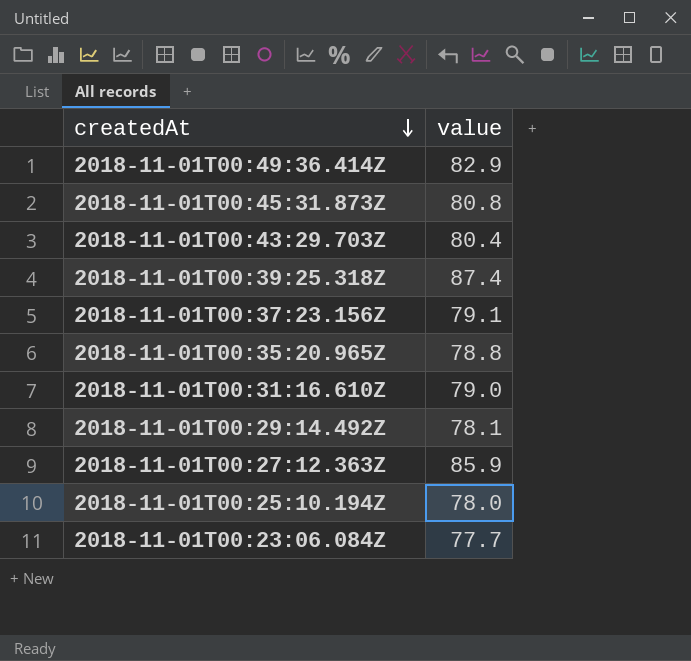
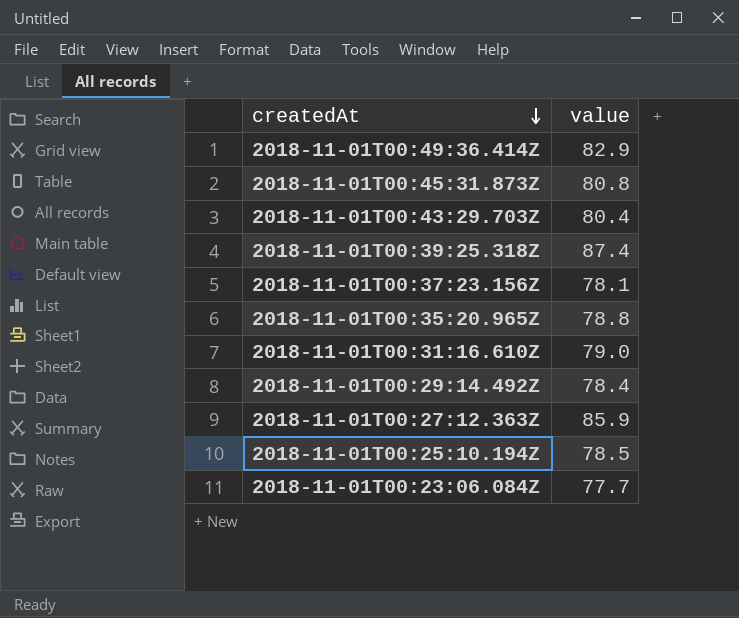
2018-11-01T00:37:23.156Z | value: 79.1 -> 78.1
2018-11-01T00:29:14.492Z | value: 78.1 -> 78.4
2018-11-01T00:25:10.194Z | value: 78.0 -> 78.5

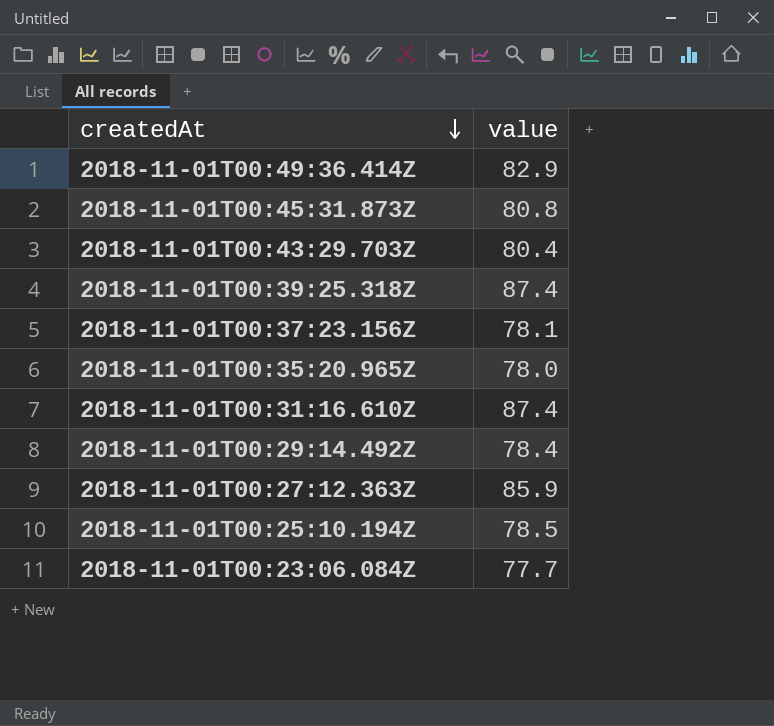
2018-11-01T00:35:20.965Z | value: 78.8 -> 78.0
2018-11-01T00:31:16.610Z | value: 79.0 -> 87.4

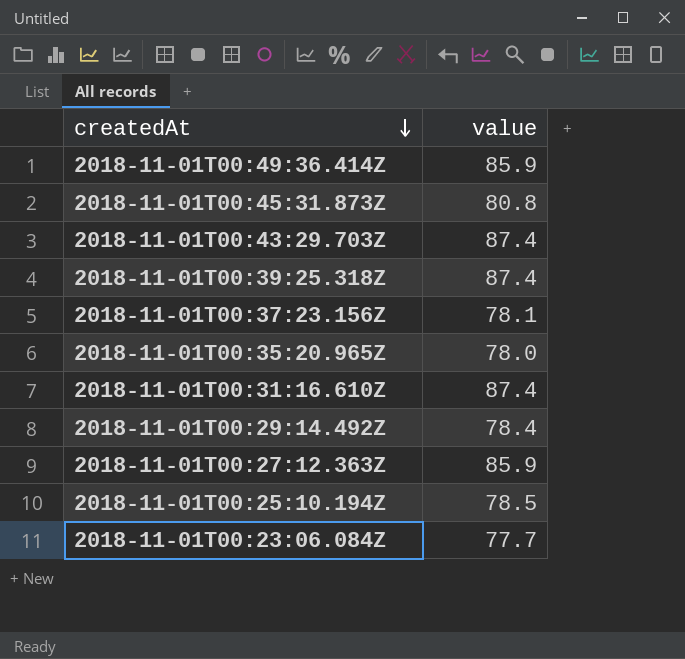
2018-11-01T00:49:36.414Z | value: 82.9 -> 85.9
2018-11-01T00:43:29.703Z | value: 80.4 -> 87.4

